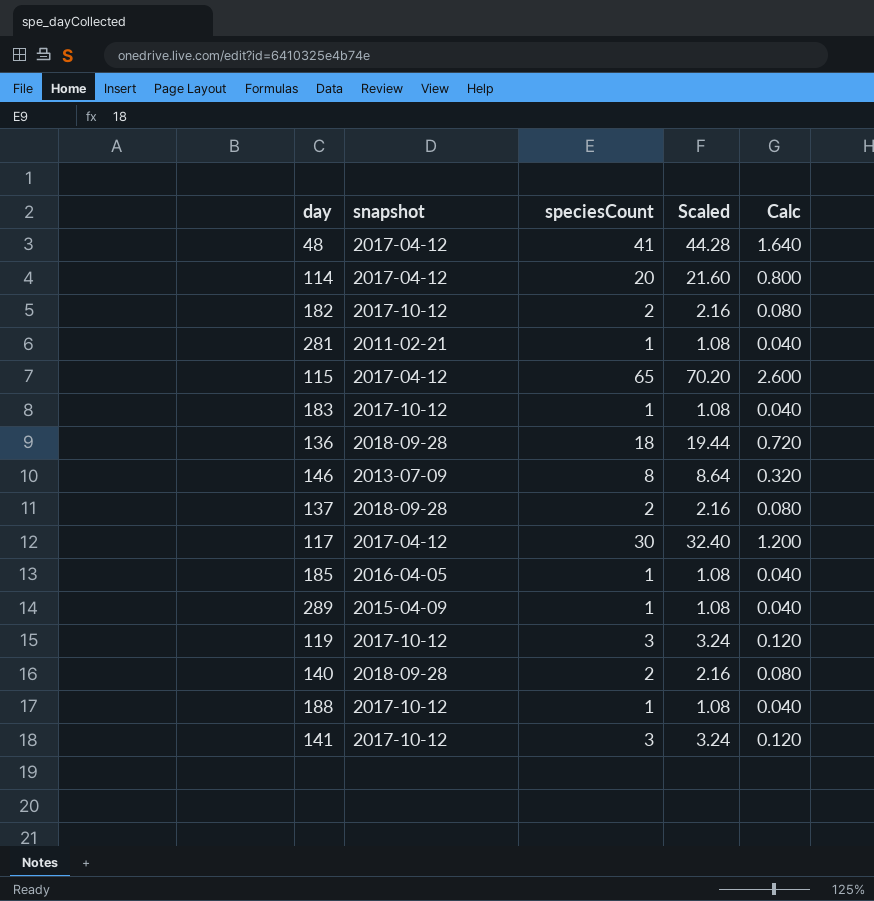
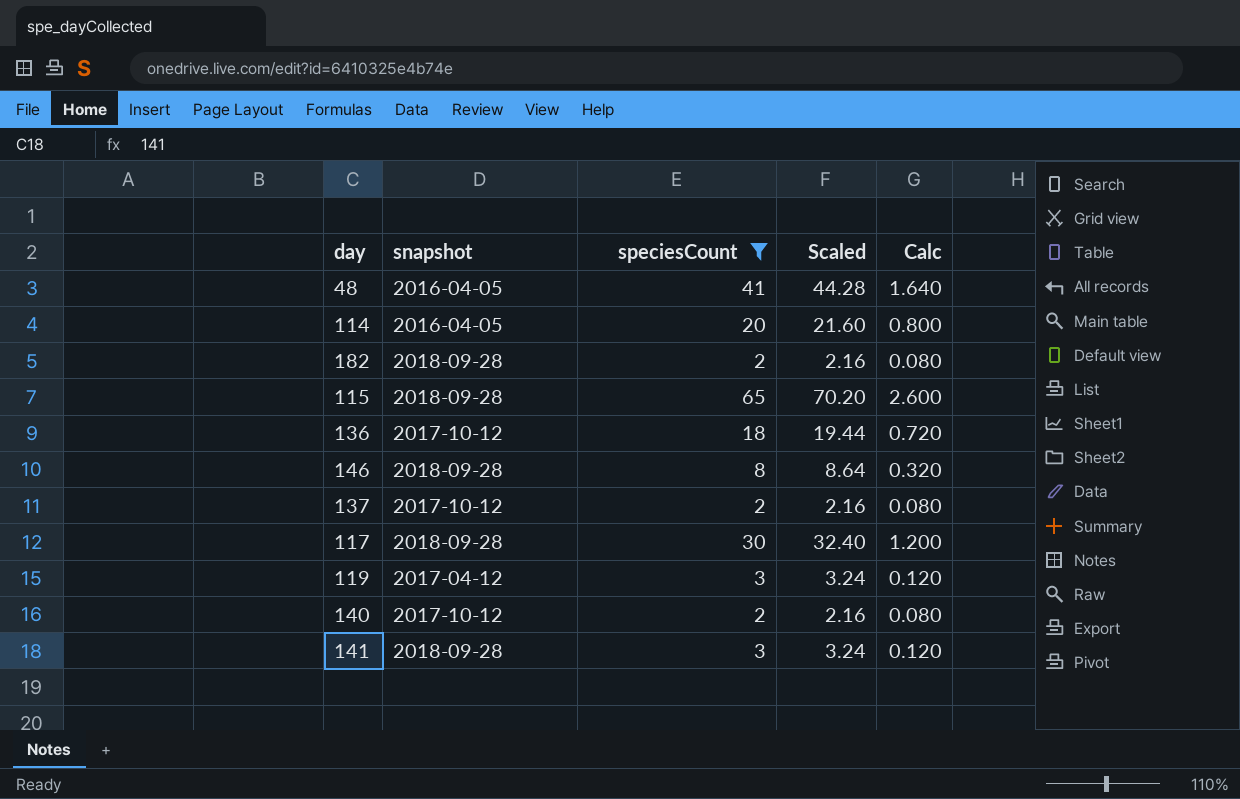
filter: none -> speciesCount != 1
48 | snapshot: 2017-04-12 -> 2016-04-05
114 | snapshot: 2017-04-12 -> 2016-04-05
182 | snapshot: 2017-10-12 -> 2018-09-28
115 | snapshot: 2017-04-12 -> 2018-09-28
136 | snapshot: 2018-09-28 -> 2017-10-12
146 | snapshot: 2013-07-09 -> 2018-09-28
137 | snapshot: 2018-09-28 -> 2017-10-12
117 | snapshot: 2017-04-12 -> 2018-09-28
119 | snapshot: 2017-10-12 -> 2017-04-12
140 | snapshot: 2018-09-28 -> 2017-10-12
141 | snapshot: 2017-10-12 -> 2018-09-28

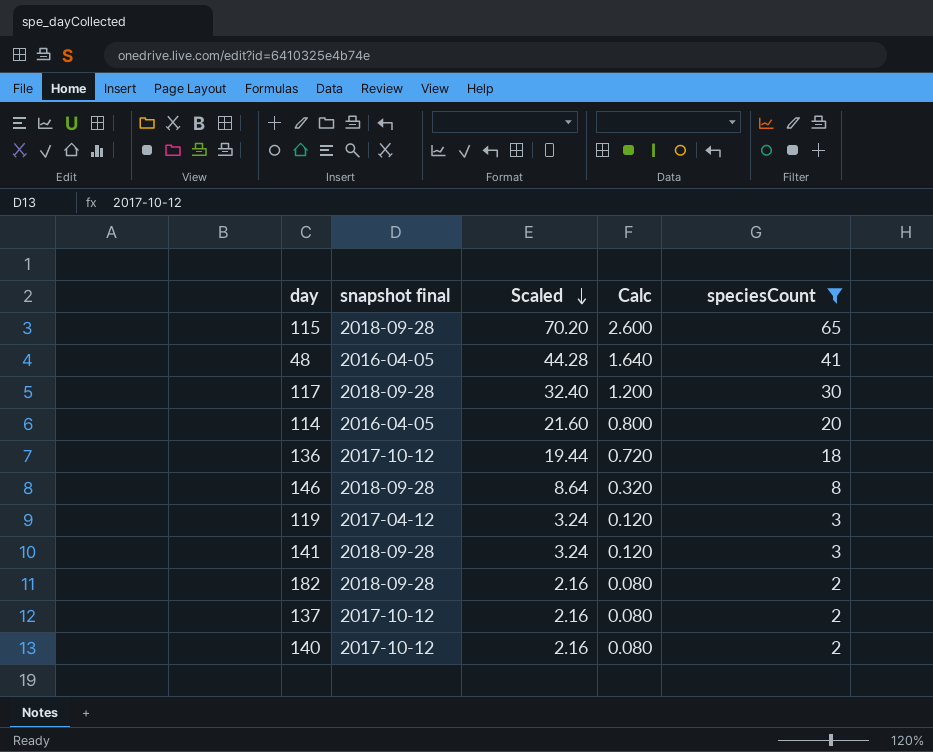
row order: none -> Scaled descending
column name: snapshot -> snapshot final
column speciesCount | position: 3 -> 5

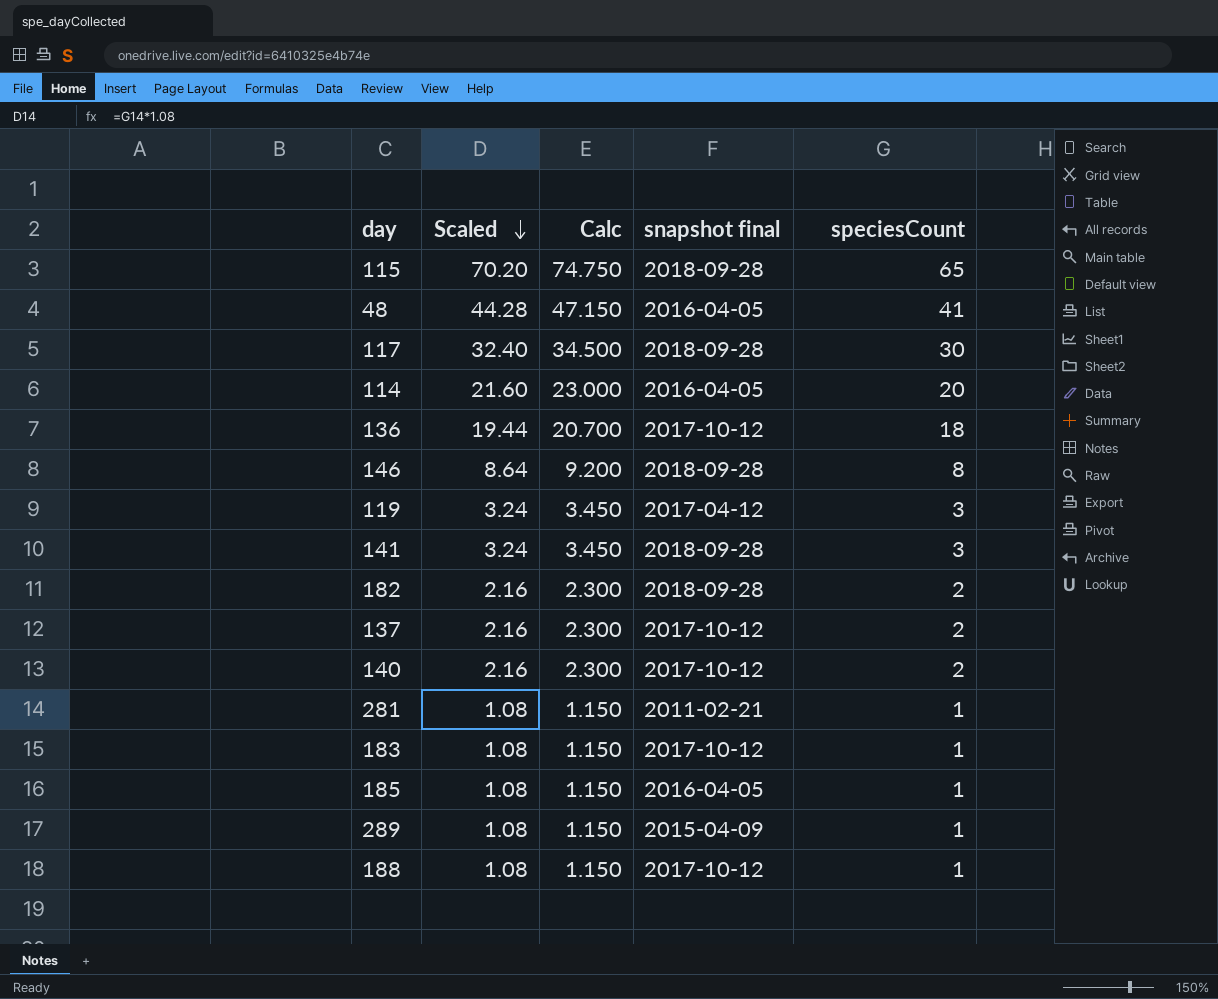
filter: speciesCount != 1 -> none
column Calc | formula: [speciesCount] * 0.04 -> [speciesCount] * 1.15
column snapshot final | position: 2 -> 4

